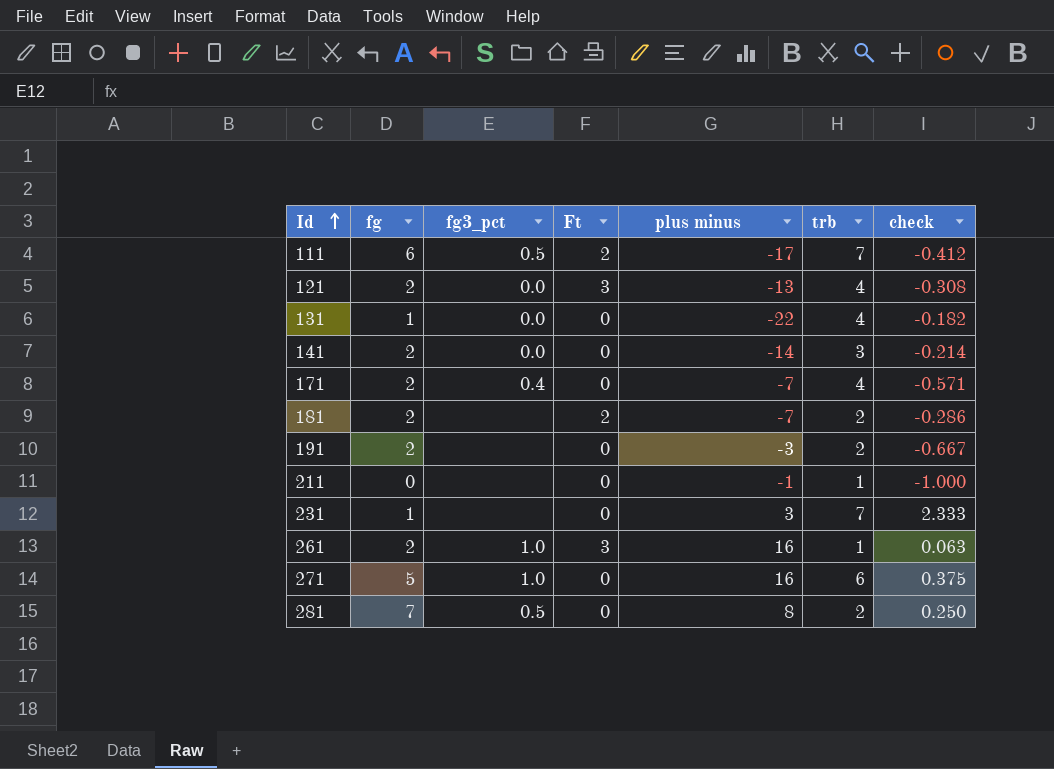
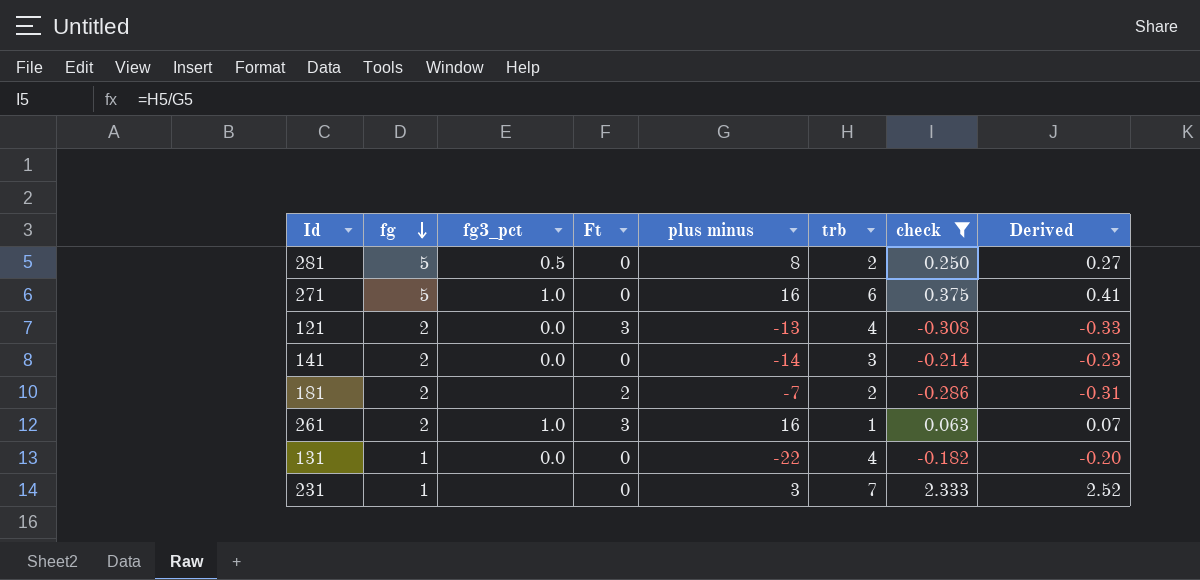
filter: none -> check >= -0.308
row order: Id ascending -> fg descending
column Derived | formula: none -> [check] * 1.08
281 | fg: 7 -> 5

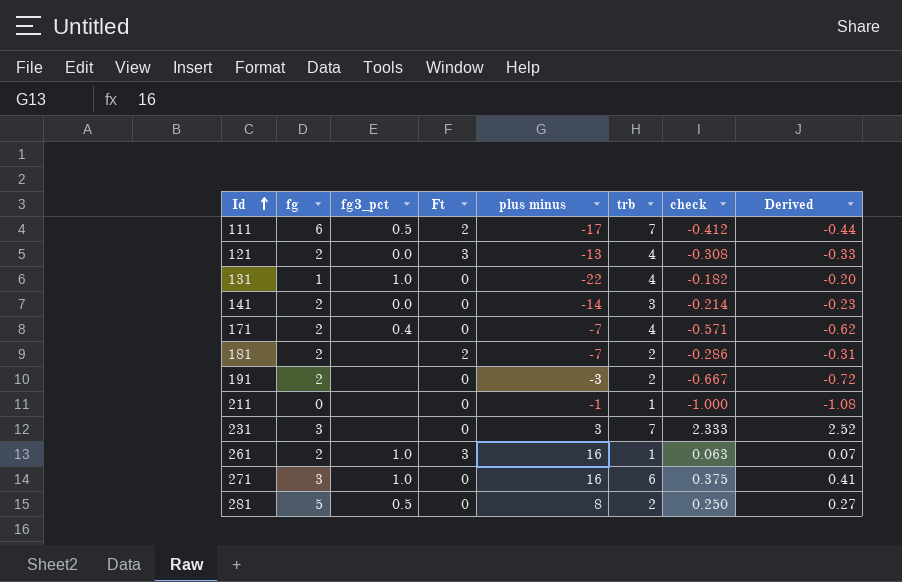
filter: check >= -0.308 -> none
row order: fg descending -> Id ascending
131 | fg3_pct: 0.0 -> 1.0
231 | fg: 1 -> 3
271 | fg: 5 -> 3

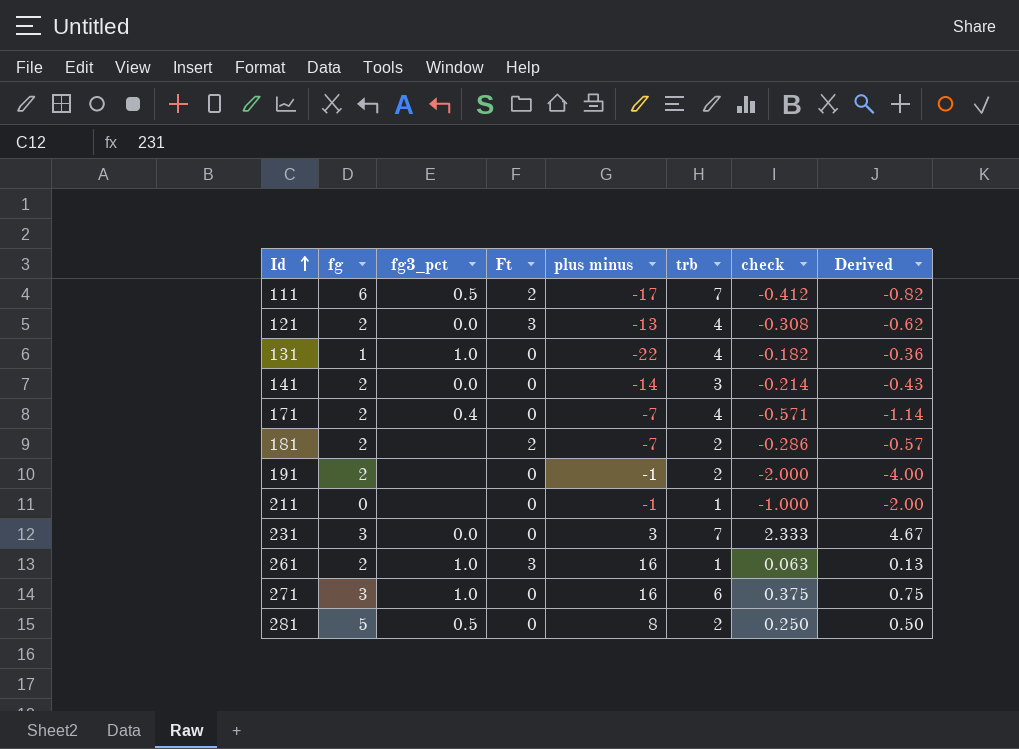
column Derived | formula: [check] * 1.08 -> [check] * 2
191 | plus minus: -3 -> -1
191 | check: -0.667 -> -2.000
231 | fg3_pct: none -> 0.0

